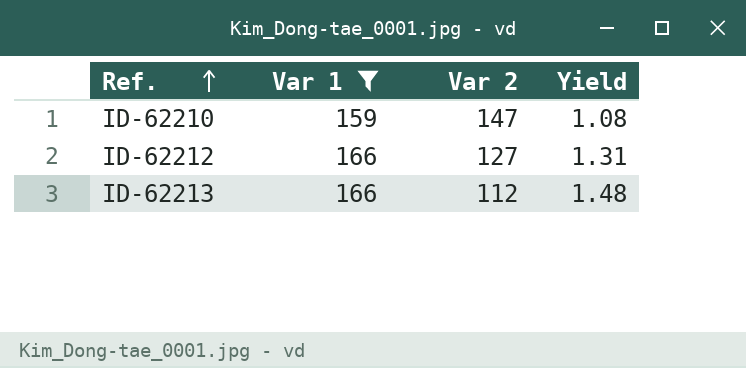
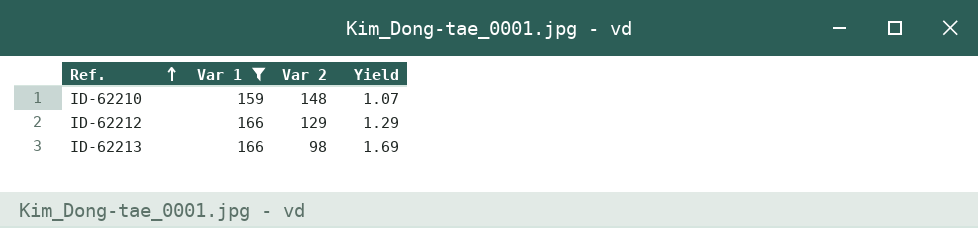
ID-62210 | Var 2: 147 -> 148
ID-62210 | Yield: 1.08 -> 1.07
ID-62212 | Var 2: 127 -> 129
ID-62212 | Yield: 1.31 -> 1.29
ID-62213 | Var 2: 112 -> 98
ID-62213 | Yield: 1.48 -> 1.69

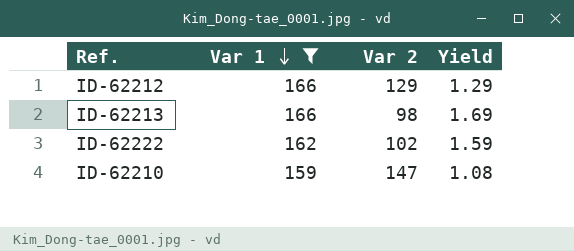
row order: Ref. ascending -> Var 1 descending
row ID-62222: none -> 162 | 102 | 1.59
ID-62210 | Var 2: 148 -> 147
ID-62210 | Yield: 1.07 -> 1.08

